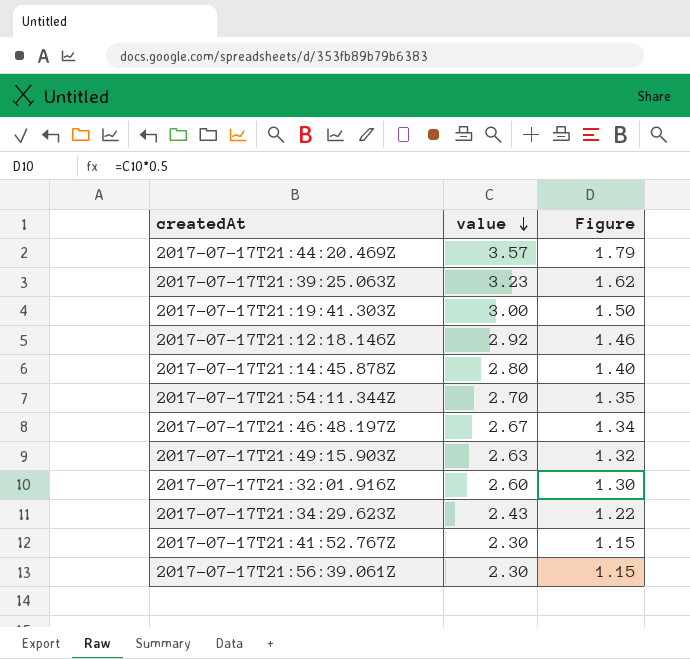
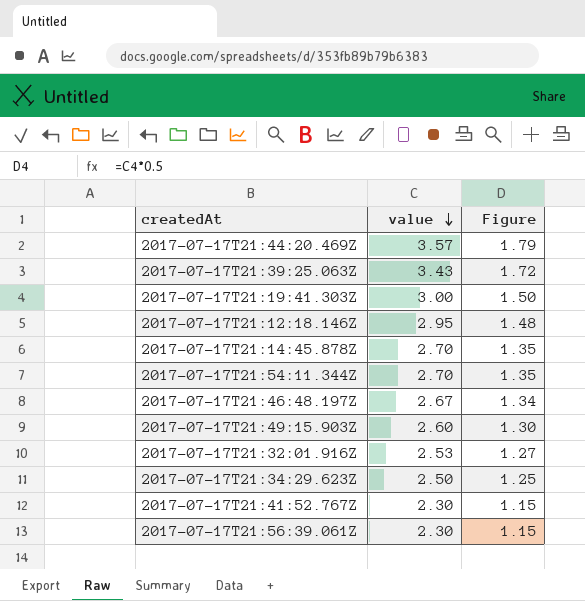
2017-07-17T21:39:25.063Z | value: 3.23 -> 3.43
2017-07-17T21:39:25.063Z | Figure: 1.62 -> 1.72
2017-07-17T21:12:18.146Z | value: 2.92 -> 2.95
2017-07-17T21:12:18.146Z | Figure: 1.46 -> 1.48
2017-07-17T21:14:45.878Z | value: 2.80 -> 2.70
2017-07-17T21:14:45.878Z | Figure: 1.40 -> 1.35
2017-07-17T21:49:15.903Z | value: 2.63 -> 2.60
2017-07-17T21:49:15.903Z | Figure: 1.32 -> 1.30
2017-07-17T21:32:01.916Z | value: 2.60 -> 2.53
2017-07-17T21:32:01.916Z | Figure: 1.30 -> 1.27
2017-07-17T21:34:29.623Z | value: 2.43 -> 2.50
2017-07-17T21:34:29.623Z | Figure: 1.22 -> 1.25

